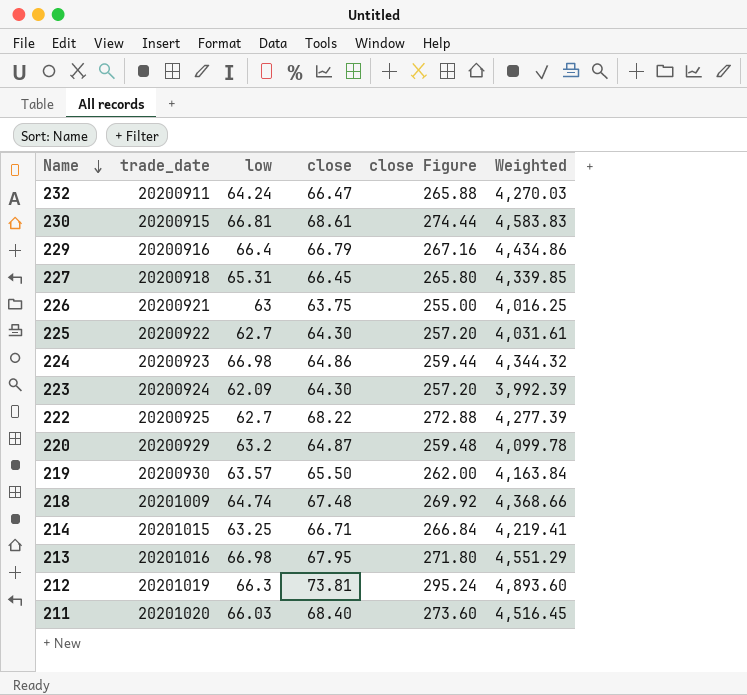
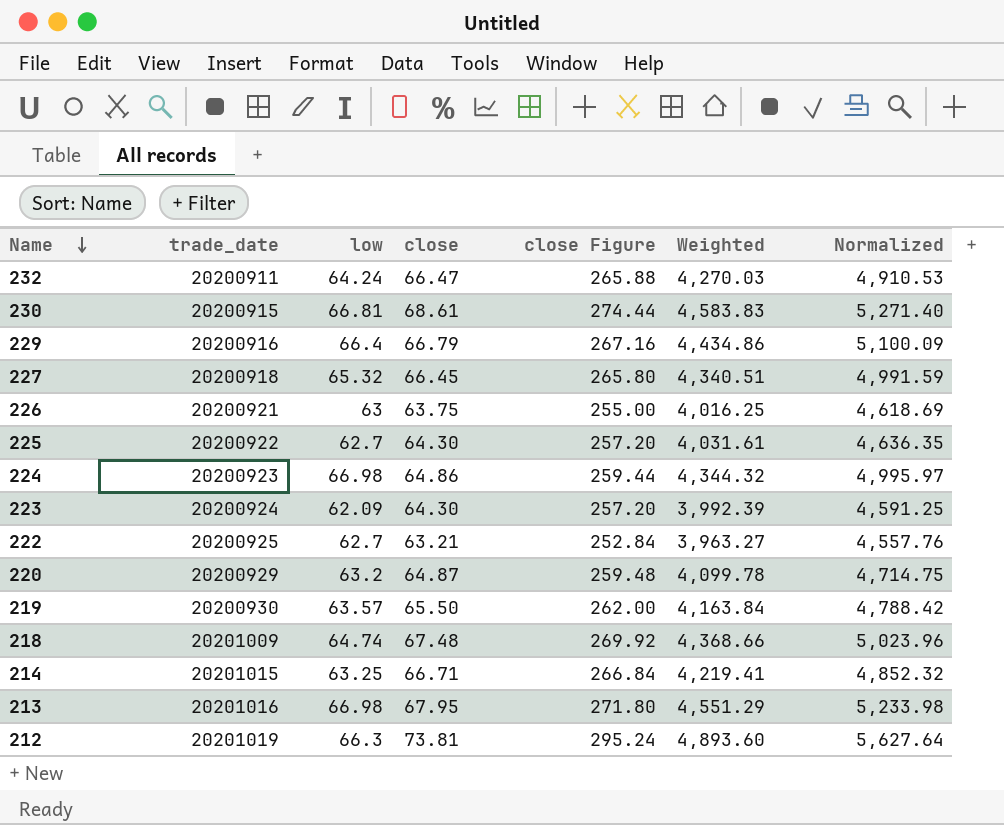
column Normalized | formula: none -> [Weighted] * 1.15
row 211: 20201020 | 66.03 | 68.40 | 273.60 | 4,516.45 -> none
227 | low: 65.31 -> 65.32
227 | Weighted: 4,339.85 -> 4,340.51
222 | close: 68.22 -> 63.21
222 | close Figure: 272.88 -> 252.84
222 | Weighted: 4,277.39 -> 3,963.27

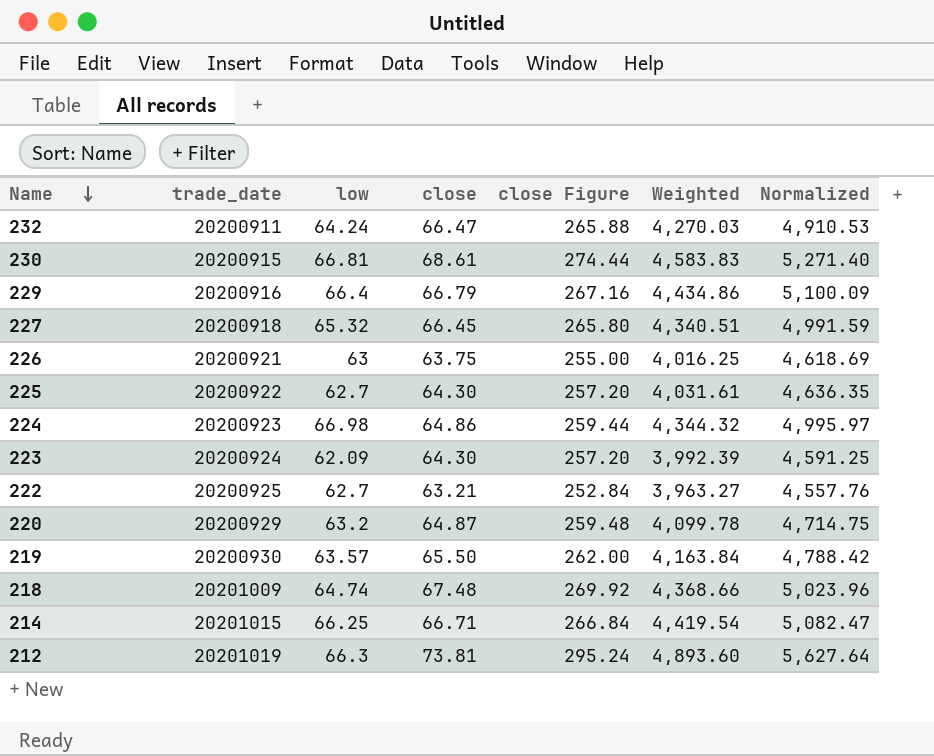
row 213: 20201016 | 66.98 | 67.95 | 271.80 | 4,551.29 | 5,233.98 -> none
214 | low: 63.25 -> 66.25
214 | Weighted: 4,219.41 -> 4,419.54
214 | Normalized: 4,852.32 -> 5,082.47

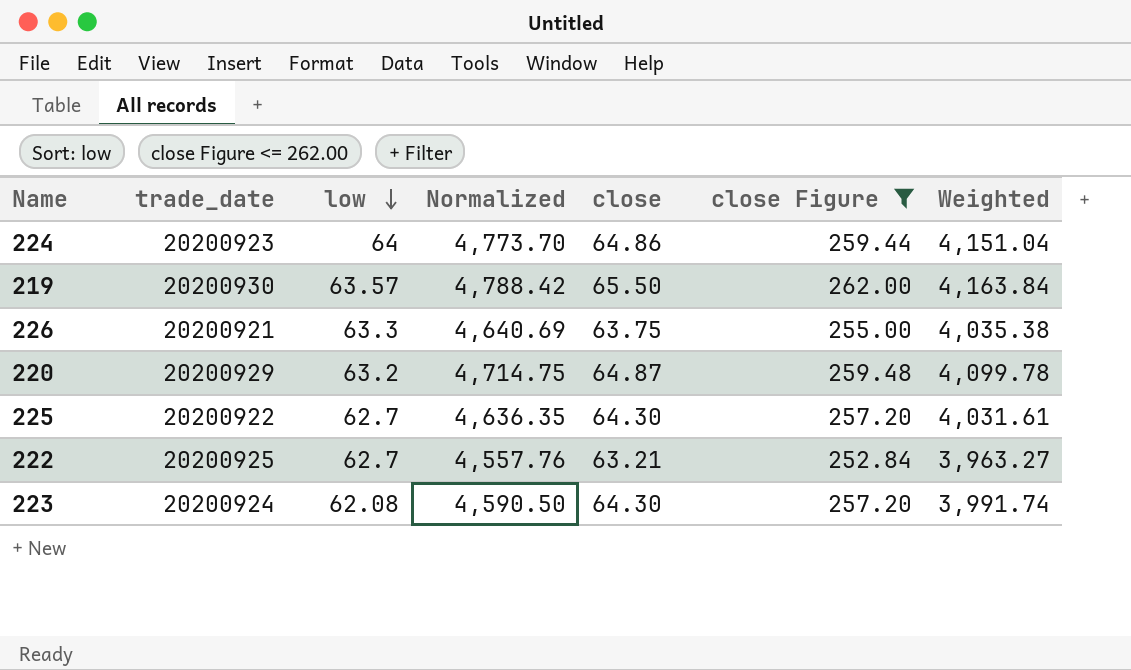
filter: none -> close Figure <= 262.00
row order: Name descending -> low descending
column Normalized | position: 7 -> 4
224 | low: 66.98 -> 64
224 | Normalized: 4,995.97 -> 4,773.70
224 | Weighted: 4,344.32 -> 4,151.04
226 | low: 63 -> 63.3
226 | Normalized: 4,618.69 -> 4,640.69
226 | Weighted: 4,016.25 -> 4,035.38
223 | low: 62.09 -> 62.08
223 | Normalized: 4,591.25 -> 4,590.50
223 | Weighted: 3,992.39 -> 3,991.74

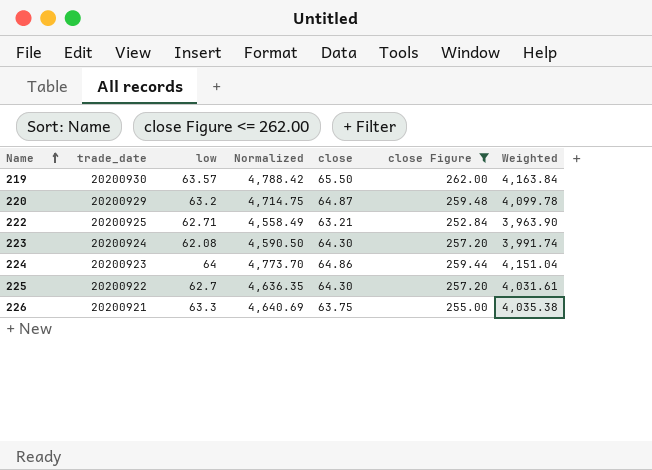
row order: low descending -> Name ascending
222 | low: 62.7 -> 62.71
222 | Normalized: 4,557.76 -> 4,558.49
222 | Weighted: 3,963.27 -> 3,963.90

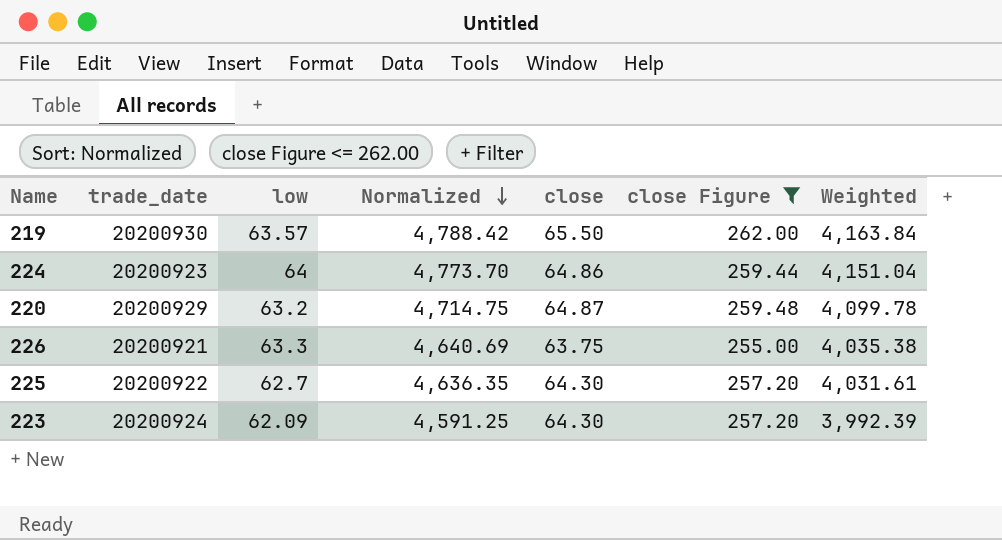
row order: Name ascending -> Normalized descending
row 222: 20200925 | 62.71 | 4,558.49 | 63.21 | 252.84 | 3,963.90 -> none
223 | low: 62.08 -> 62.09
223 | Normalized: 4,590.50 -> 4,591.25
223 | Weighted: 3,991.74 -> 3,992.39

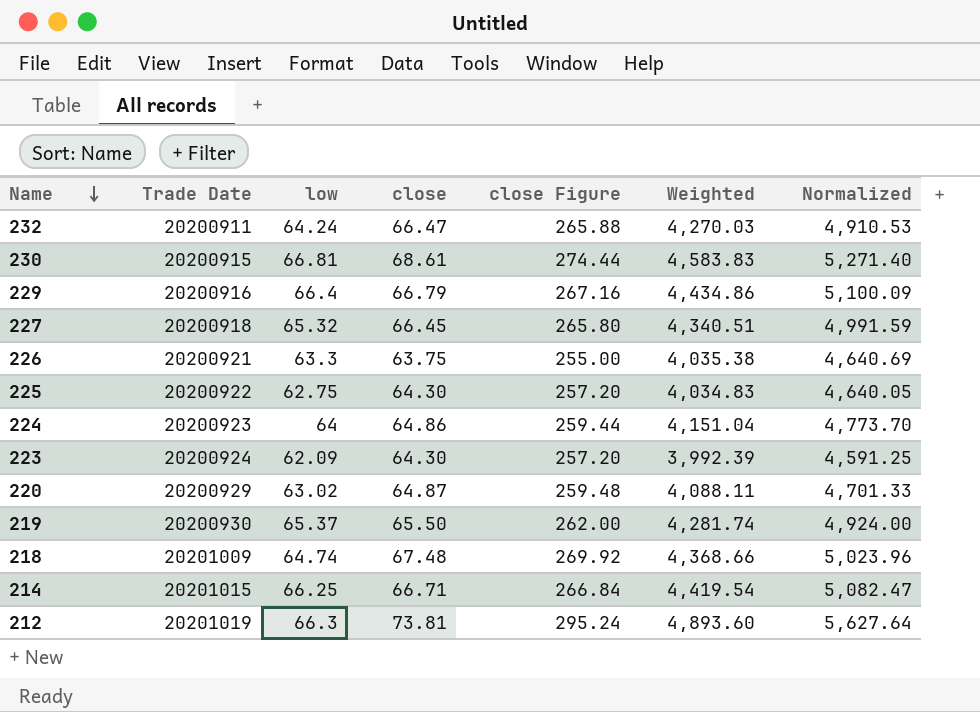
filter: close Figure <= 262.00 -> none
row order: Normalized descending -> Name descending
column name: trade_date -> Trade Date
column Normalized | position: 4 -> 7
225 | low: 62.7 -> 62.75
225 | Weighted: 4,031.61 -> 4,034.83
225 | Normalized: 4,636.35 -> 4,640.05
220 | low: 63.2 -> 63.02
220 | Weighted: 4,099.78 -> 4,088.11
220 | Normalized: 4,714.75 -> 4,701.33
219 | low: 63.57 -> 65.37
219 | Weighted: 4,163.84 -> 4,281.74
219 | Normalized: 4,788.42 -> 4,924.00

